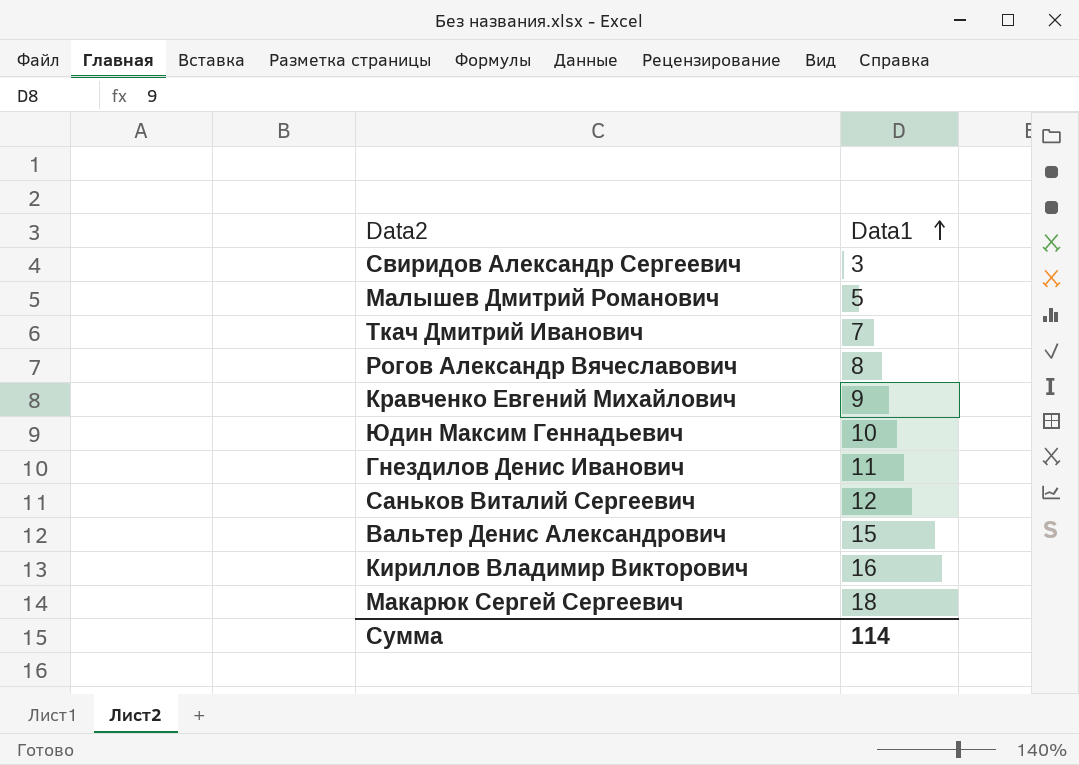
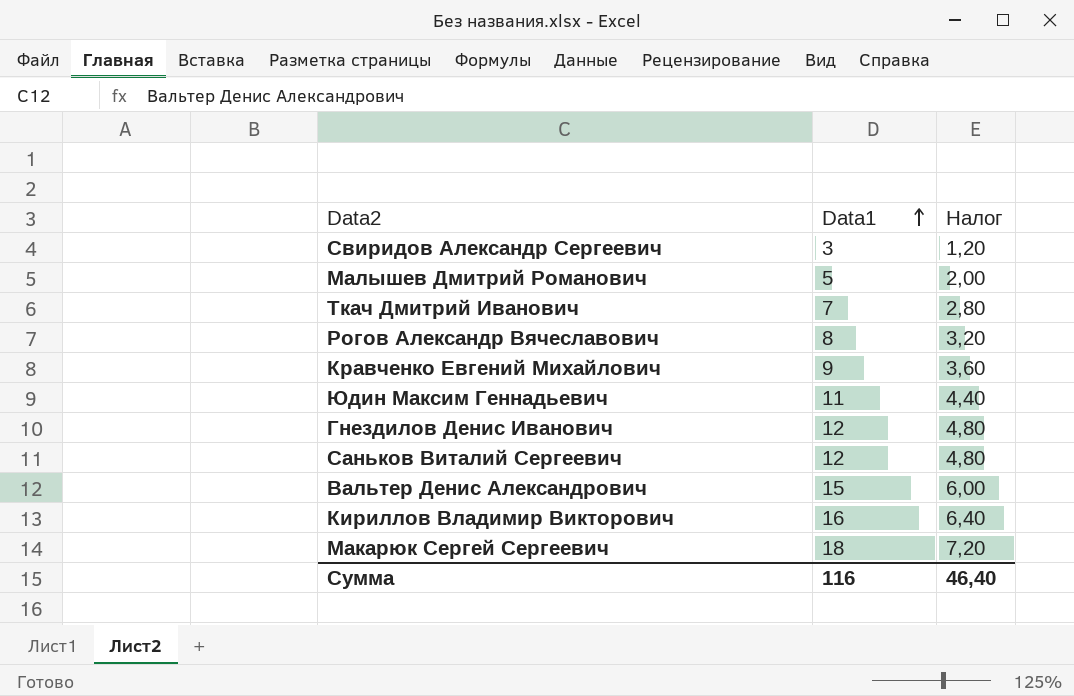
column Налог | formula: none -> [Data1] * 0,4
Юдин Максим Геннадьевич | Data1: 10 -> 11
Гнездилов Денис Иванович | Data1: 11 -> 12
Сумма | Data1: 114 -> 116

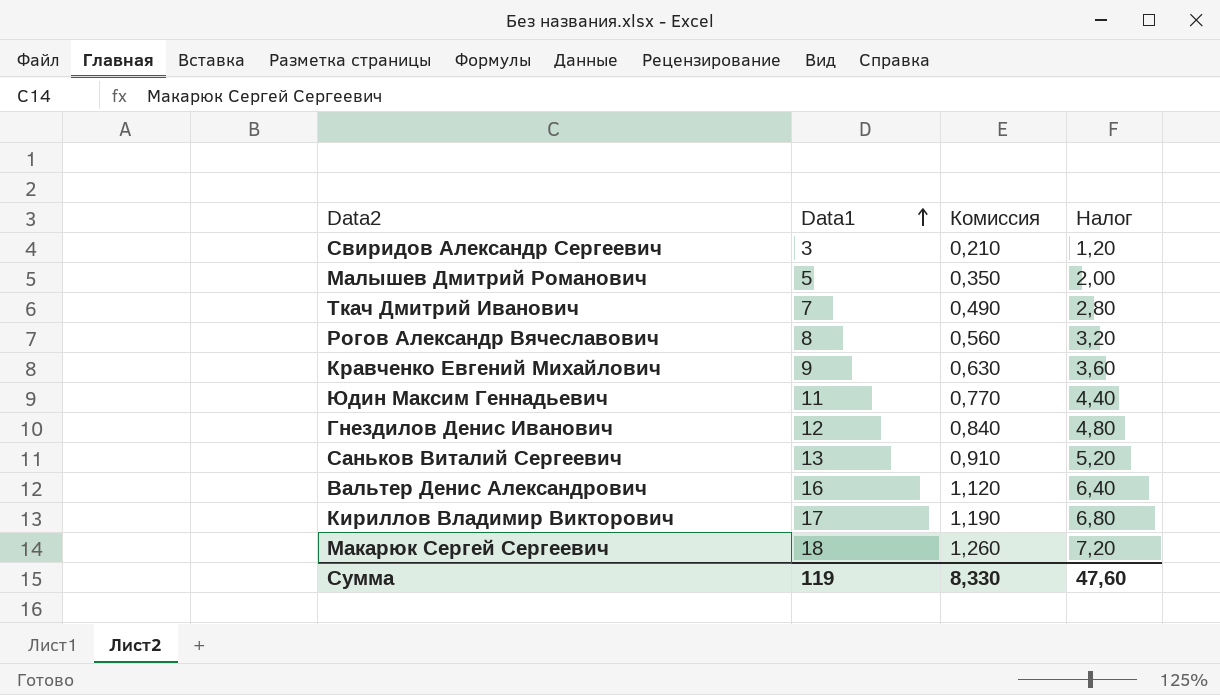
column Комиссия | formula: none -> [Data1] * 0,07
Саньков Виталий Сергеевич | Data1: 12 -> 13
Саньков Виталий Сергеевич | Налог: 4,80 -> 5,20
Вальтер Денис Александрович | Data1: 15 -> 16
Вальтер Денис Александрович | Налог: 6,00 -> 6,40
Кириллов Владимир Викторович | Data1: 16 -> 17
Кириллов Владимир Викторович | Налог: 6,40 -> 6,80
Сумма | Data1: 116 -> 119
Сумма | Налог: 46,40 -> 47,60

